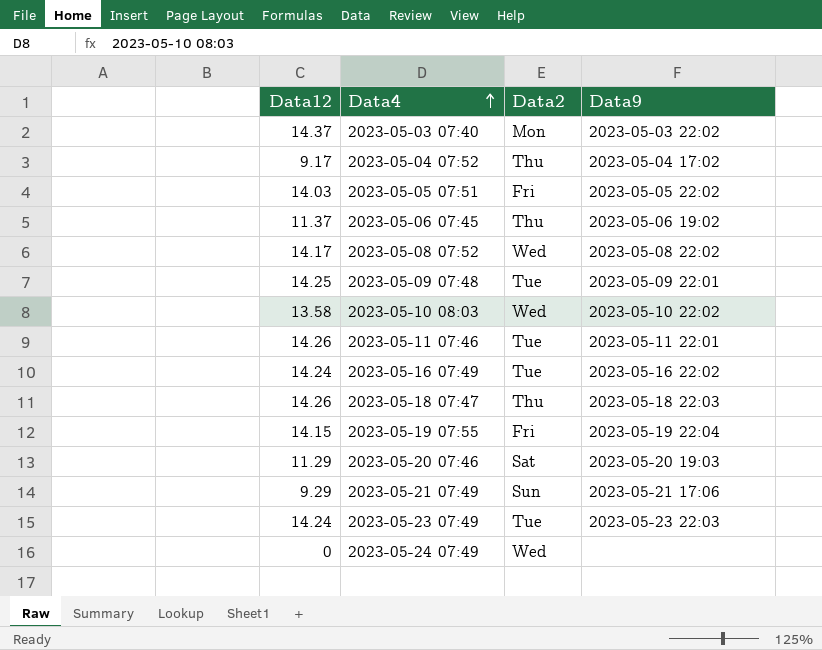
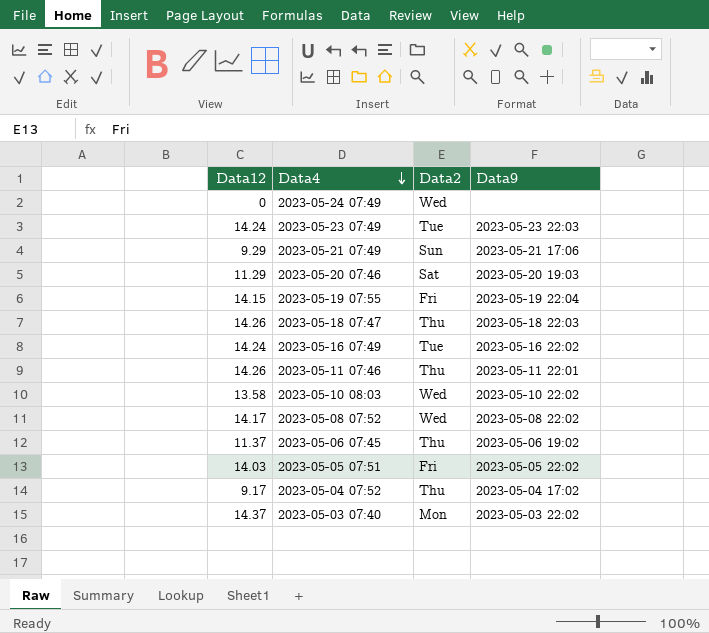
row order: Data4 ascending -> Data4 descending
row 2023-05-09 07:48: 14.25 | Tue | 2023-05-09 22:01 -> none
2023-05-11 07:46 | Data2: Tue -> Thu

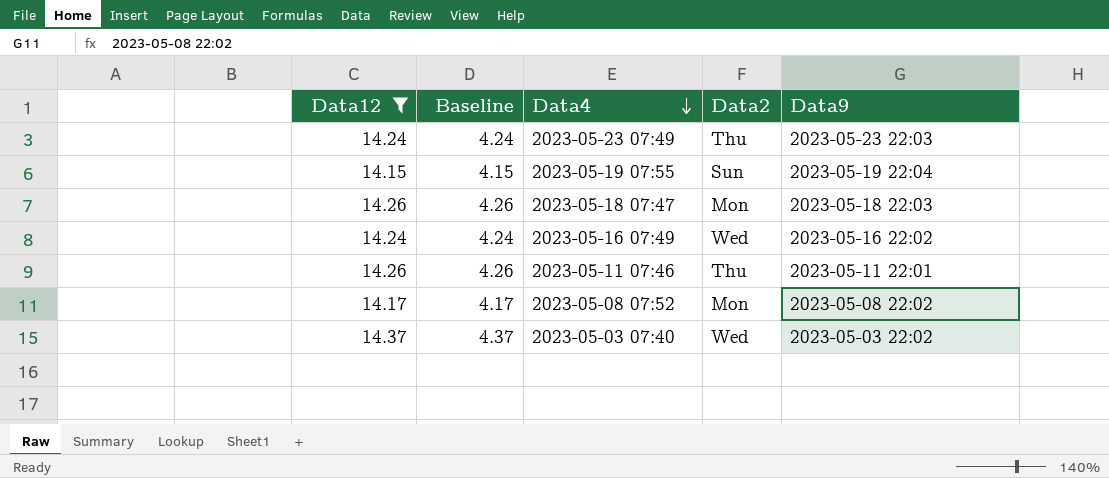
filter: none -> Data12 >= 14.15
column Baseline | formula: none -> [Data12] - 10
2023-05-23 07:49 | Data2: Tue -> Thu
2023-05-19 07:55 | Data2: Fri -> Sun
2023-05-18 07:47 | Data2: Thu -> Mon
2023-05-16 07:49 | Data2: Tue -> Wed
2023-05-08 07:52 | Data2: Wed -> Mon
2023-05-03 07:40 | Data2: Mon -> Wed

